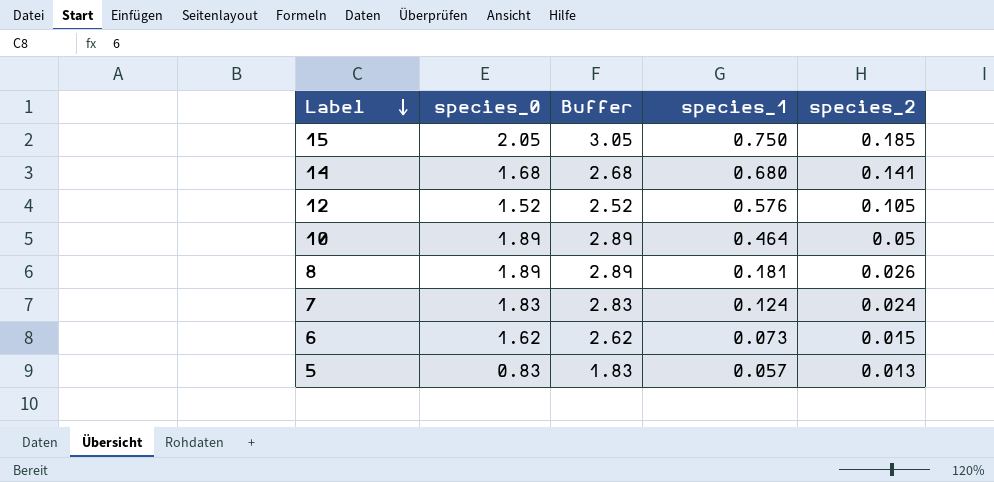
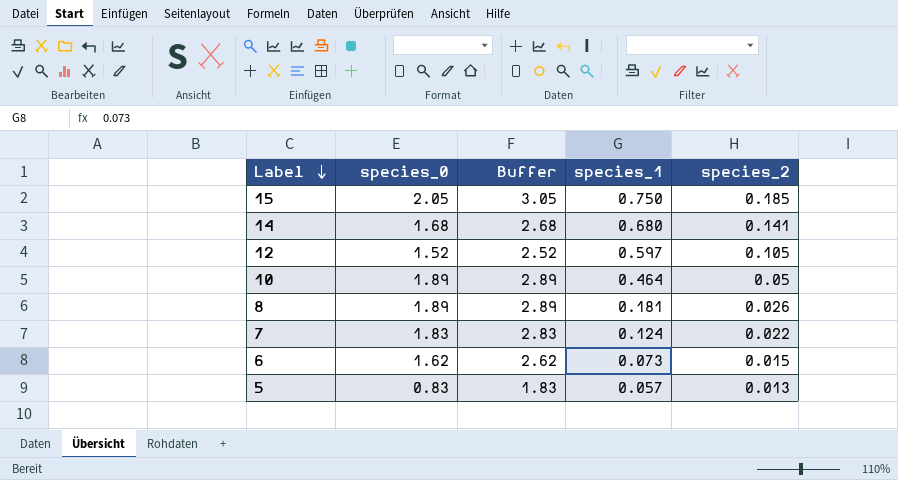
12 | species_1: 0.576 -> 0.597
7 | species_2: 0.024 -> 0.022

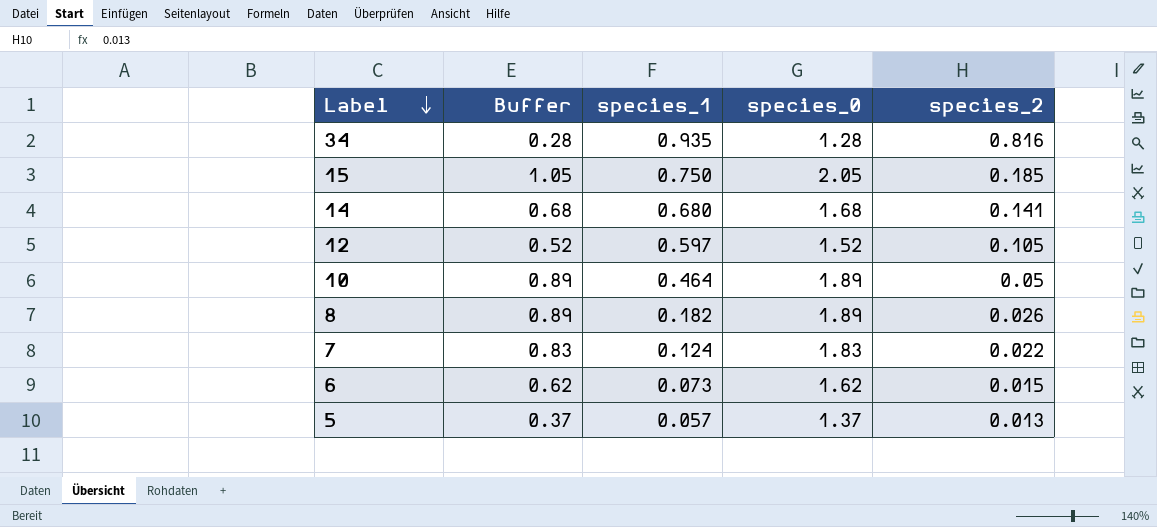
column Buffer | formula: [species_0] + 1 -> [species_0] - 1
column species_0 | position: 2 -> 4
row 34: none -> 0.28 | 0.935 | 1.28 | 0.816
8 | species_1: 0.181 -> 0.182
5 | species_0: 0.83 -> 1.37

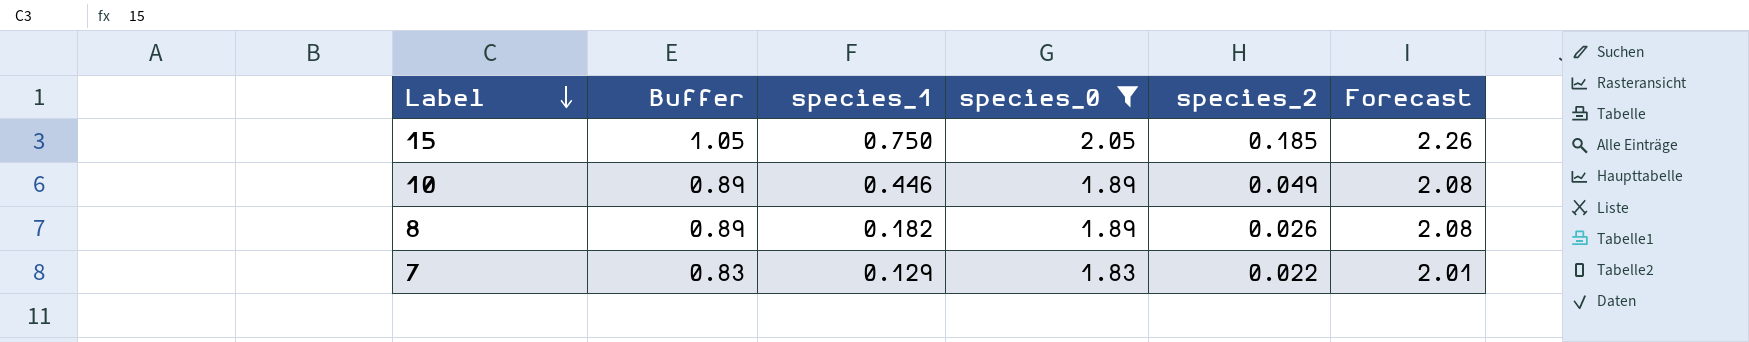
filter: none -> species_0 >= 1.83
column Forecast | formula: none -> [species_0] * 1.1
10 | species_1: 0.464 -> 0.446
10 | species_2: 0.05 -> 0.049
7 | species_1: 0.124 -> 0.129

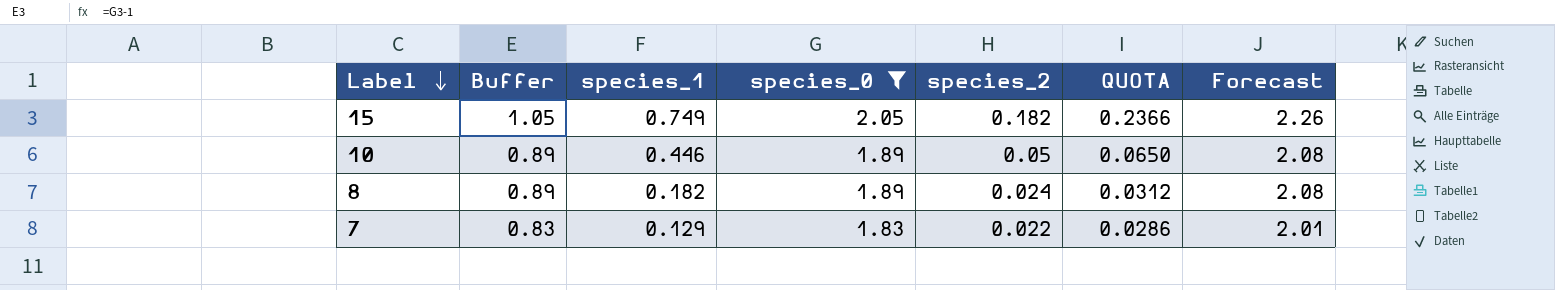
column QUOTA | formula: none -> [species_2] * 1.3
15 | species_1: 0.750 -> 0.749
15 | species_2: 0.185 -> 0.182
10 | species_2: 0.049 -> 0.05
8 | species_2: 0.026 -> 0.024

